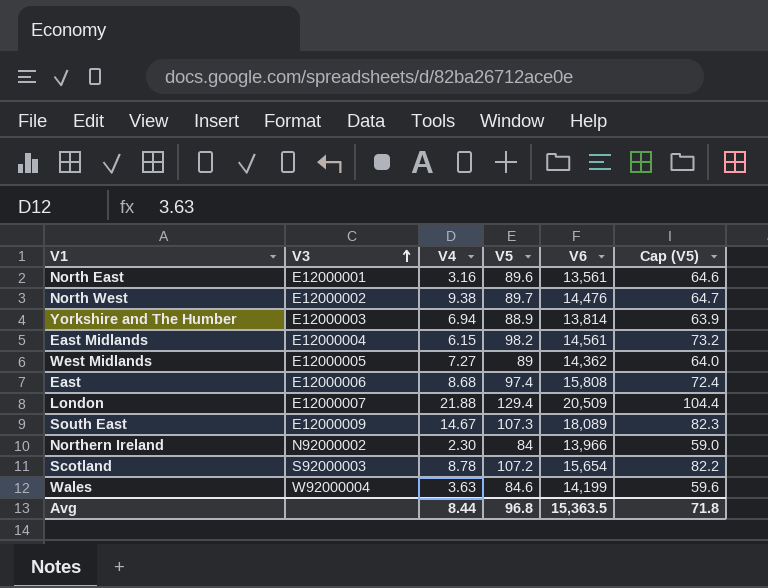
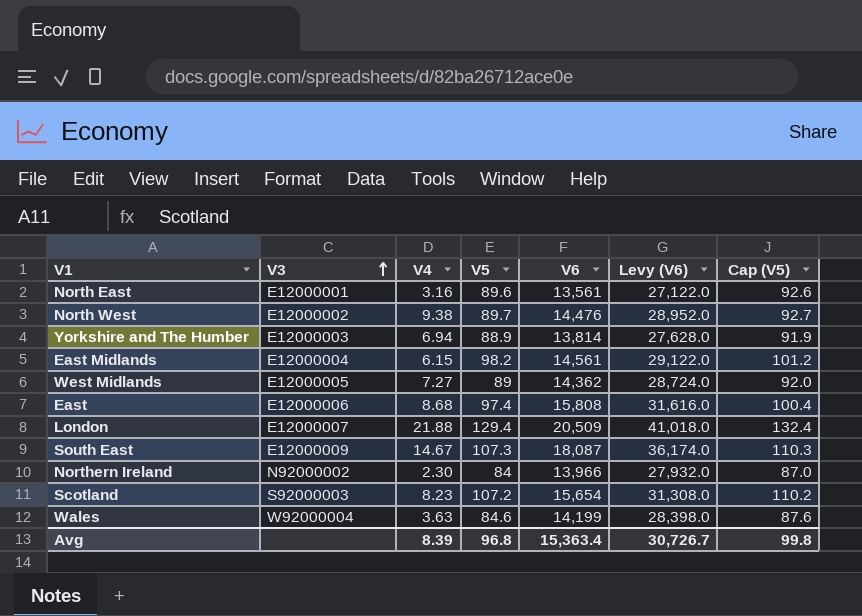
column Levy (V6) | formula: none -> [V6] * 2
column Cap (V5) | formula: [V5] - 25 -> [V5] + 3
South East | V6: 18,089 -> 18,087
Scotland | V4: 8.78 -> 8.23
Avg | V4: 8.44 -> 8.39
Avg | V6: 15,363.5 -> 15,363.4
Avg | Cap (V5): 71.8 -> 99.8

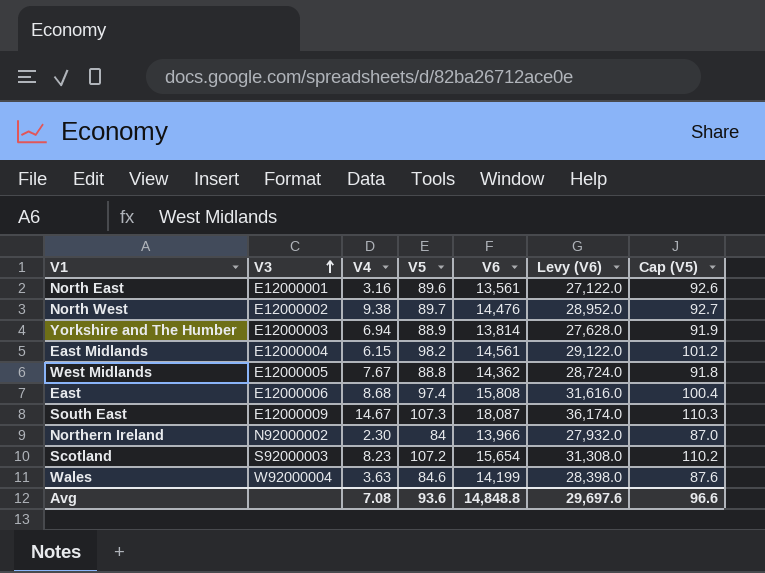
row London: E12000007 | 21.88 | 129.4 | 20,509 | 41,018.0 | 132.4 -> none
West Midlands | V4: 7.27 -> 7.67
West Midlands | V5: 89 -> 88.8
West Midlands | Cap (V5): 92.0 -> 91.8
Avg | V4: 8.39 -> 7.08
Avg | V5: 96.8 -> 93.6
Avg | V6: 15,363.4 -> 14,848.8
Avg | Levy (V6): 30,726.7 -> 29,697.6
Avg | Cap (V5): 99.8 -> 96.6

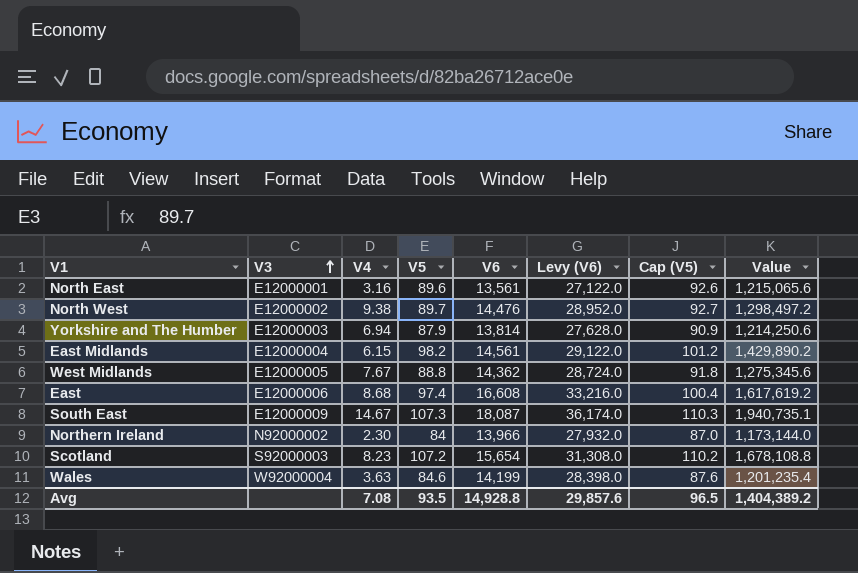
column Value | formula: none -> [V5] * [V6]
Yorkshire and The Humber | V5: 88.9 -> 87.9
Yorkshire and The Humber | Cap (V5): 91.9 -> 90.9
East | V6: 15,808 -> 16,608
East | Levy (V6): 31,616.0 -> 33,216.0
Avg | V5: 93.6 -> 93.5
Avg | V6: 14,848.8 -> 14,928.8
Avg | Levy (V6): 29,697.6 -> 29,857.6
Avg | Cap (V5): 96.6 -> 96.5

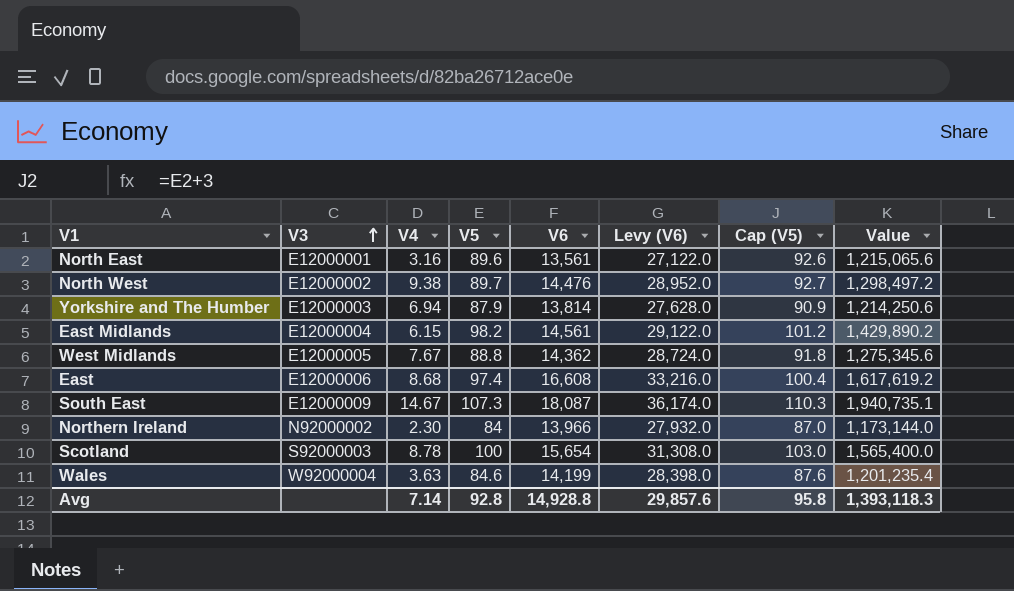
Scotland | V4: 8.23 -> 8.78
Scotland | V5: 107.2 -> 100
Scotland | Cap (V5): 110.2 -> 103.0
Scotland | Value: 1,678,108.8 -> 1,565,400.0
Avg | V4: 7.08 -> 7.14
Avg | V5: 93.5 -> 92.8
Avg | Cap (V5): 96.5 -> 95.8
Avg | Value: 1,404,389.2 -> 1,393,118.3

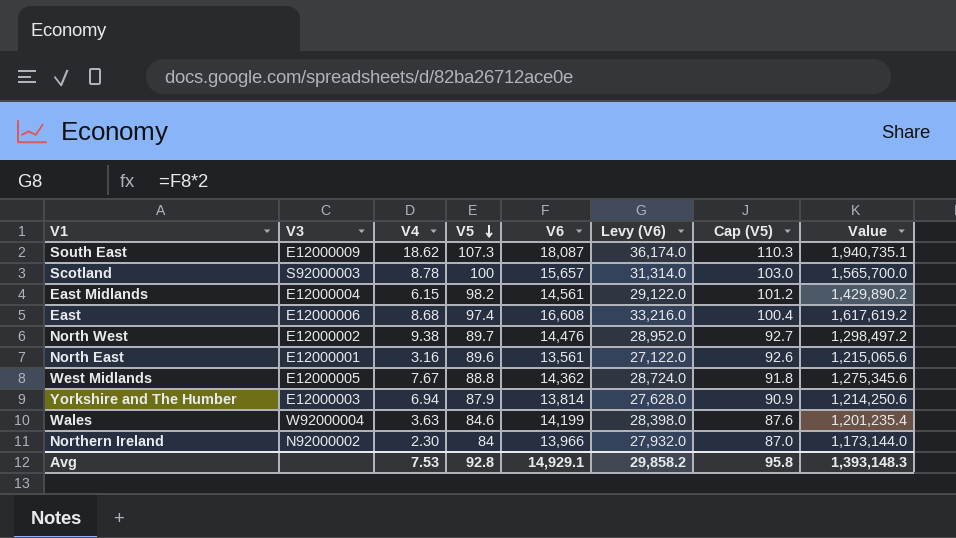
row order: V3 ascending -> V5 descending
South East | V4: 14.67 -> 18.62
Scotland | V6: 15,654 -> 15,657
Scotland | Levy (V6): 31,308.0 -> 31,314.0
Scotland | Value: 1,565,400.0 -> 1,565,700.0
Avg | V4: 7.14 -> 7.53
Avg | V6: 14,928.8 -> 14,929.1
Avg | Levy (V6): 29,857.6 -> 29,858.2
Avg | Value: 1,393,118.3 -> 1,393,148.3

